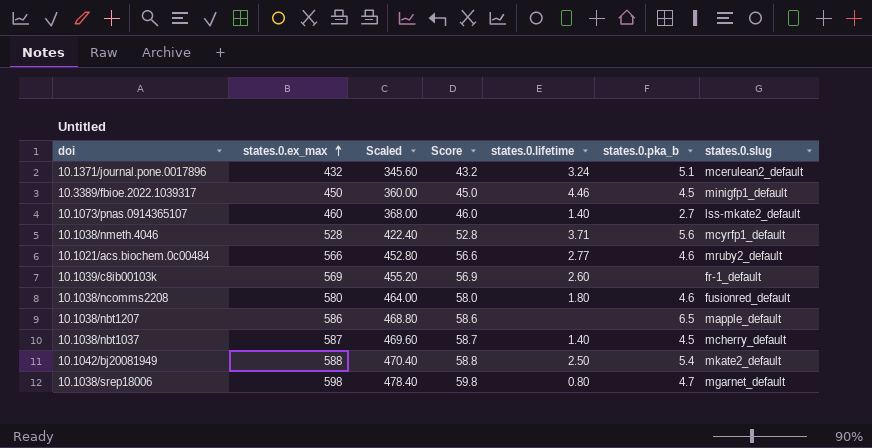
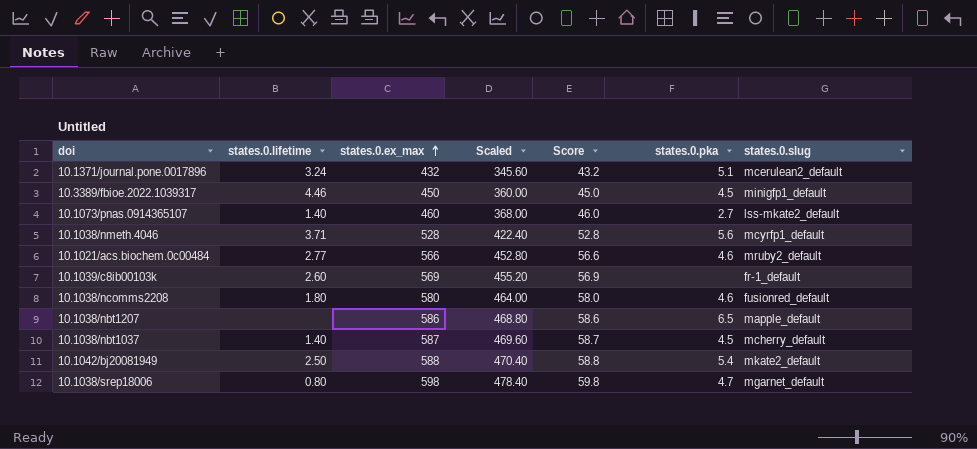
column states.0.lifetime | position: 5 -> 2
column name: states.0.pka_b -> states.0.pka

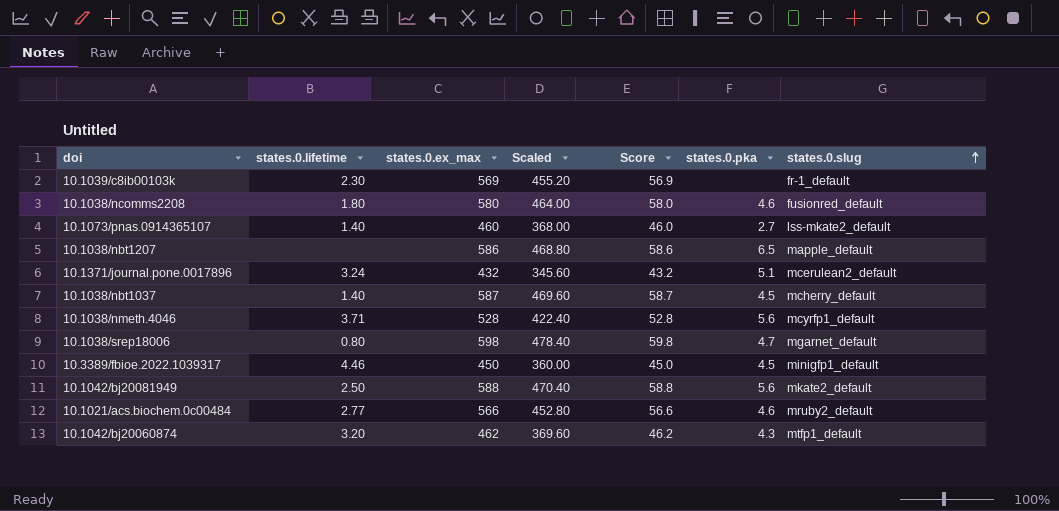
row order: states.0.ex_max ascending -> states.0.slug ascending
10.1039/c8ib00103k | states.0.lifetime: 2.60 -> 2.30
10.1042/bj20081949 | states.0.pka: 5.4 -> 5.6
row 10.1042/bj20060874: none -> 3.20 | 462 | 369.60 | 46.2 | 4.3 | mtfp1_default

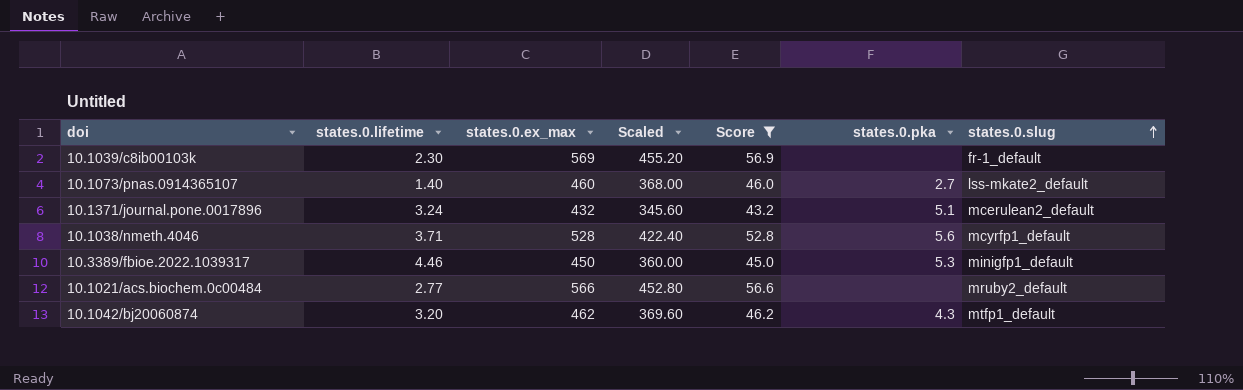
filter: none -> Score <= 56.9
10.3389/fbioe.2022.1039317 | states.0.pka: 4.5 -> 5.3
10.1021/acs.biochem.0c00484 | states.0.pka: 4.6 -> none

